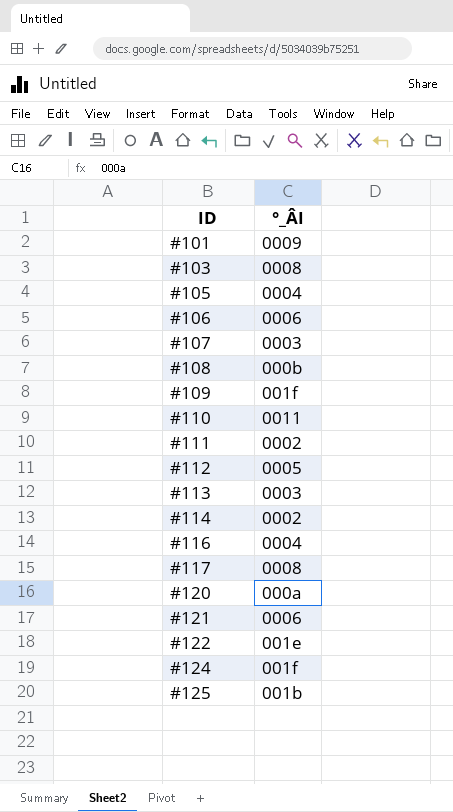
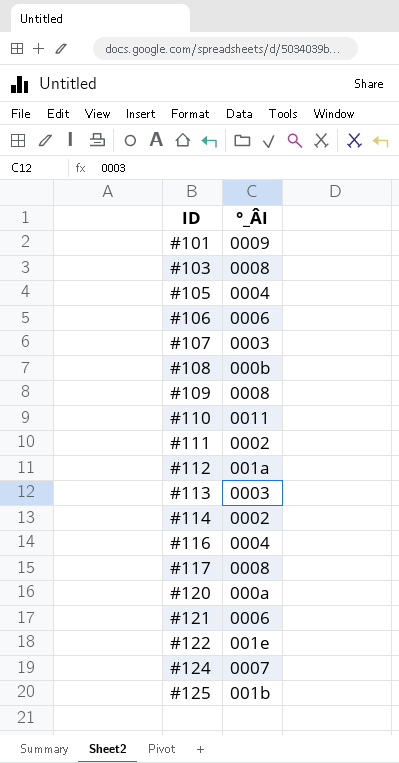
#109 | °_ÂI: 001f -> 0008
#112 | °_ÂI: 0005 -> 001a
#124 | °_ÂI: 001f -> 0007

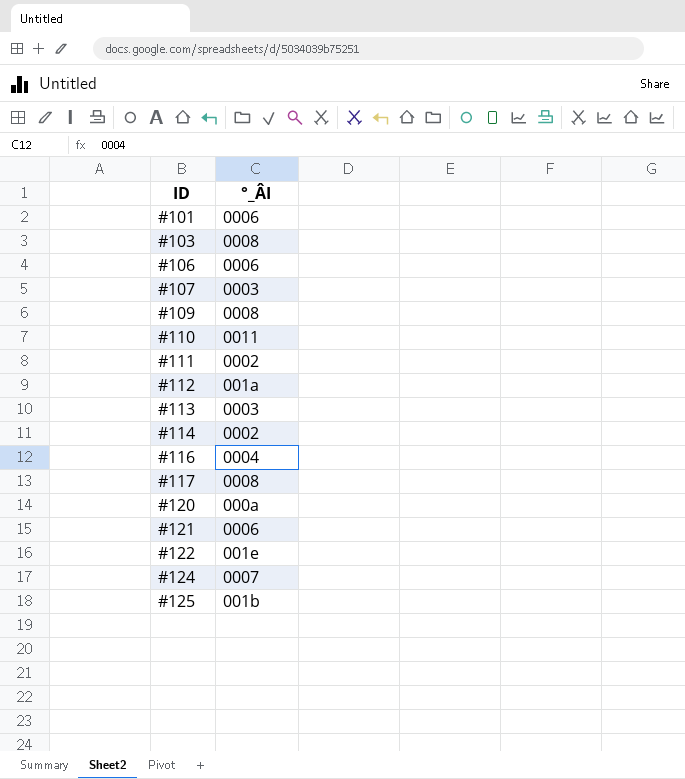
row #105: 0004 -> none
row #108: 000b -> none
#101 | °_ÂI: 0009 -> 0006

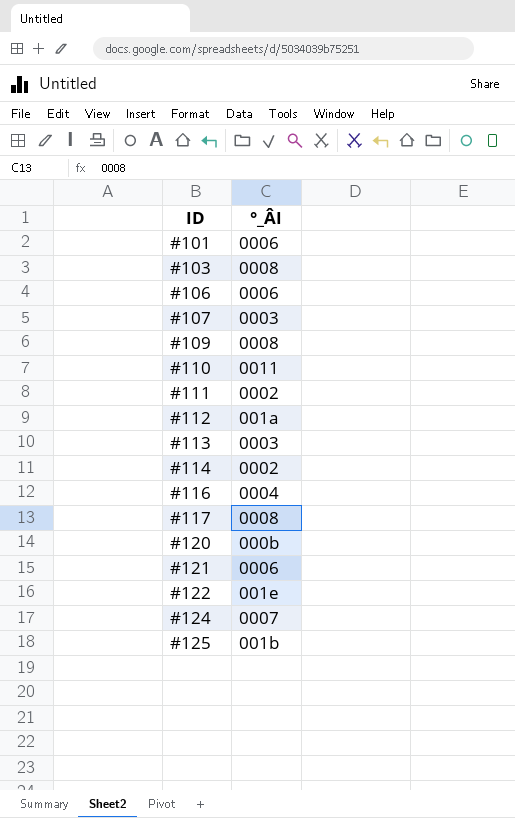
#120 | °_ÂI: 000a -> 000b

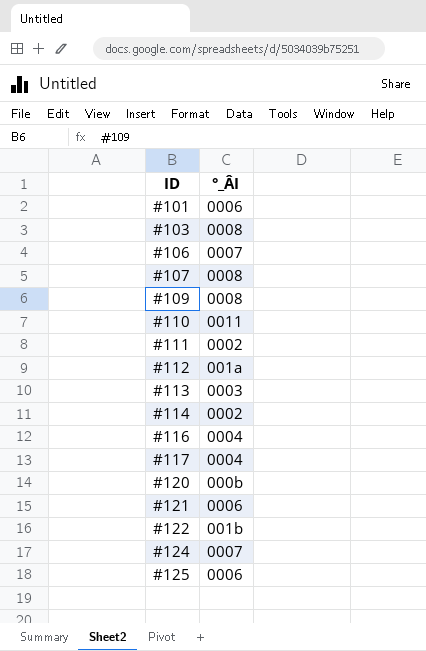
#106 | °_ÂI: 0006 -> 0007
#107 | °_ÂI: 0003 -> 0008
#117 | °_ÂI: 0008 -> 0004
#122 | °_ÂI: 001e -> 001b
#125 | °_ÂI: 001b -> 0006

